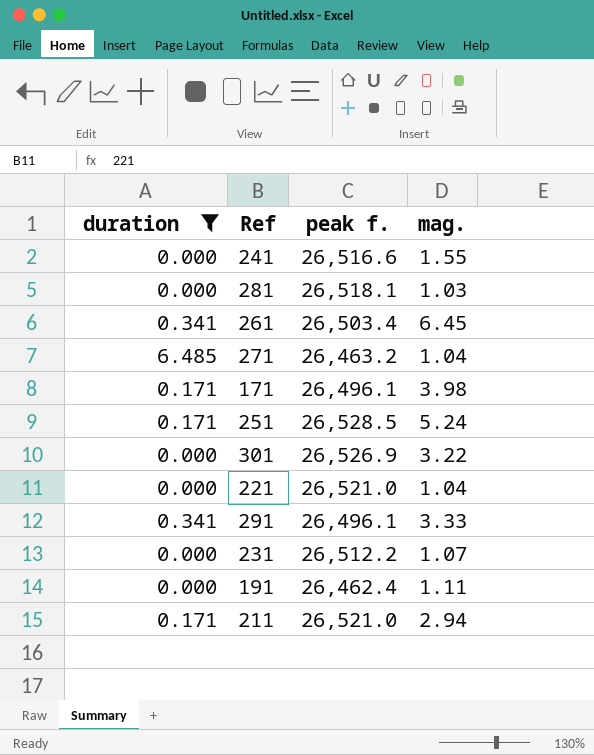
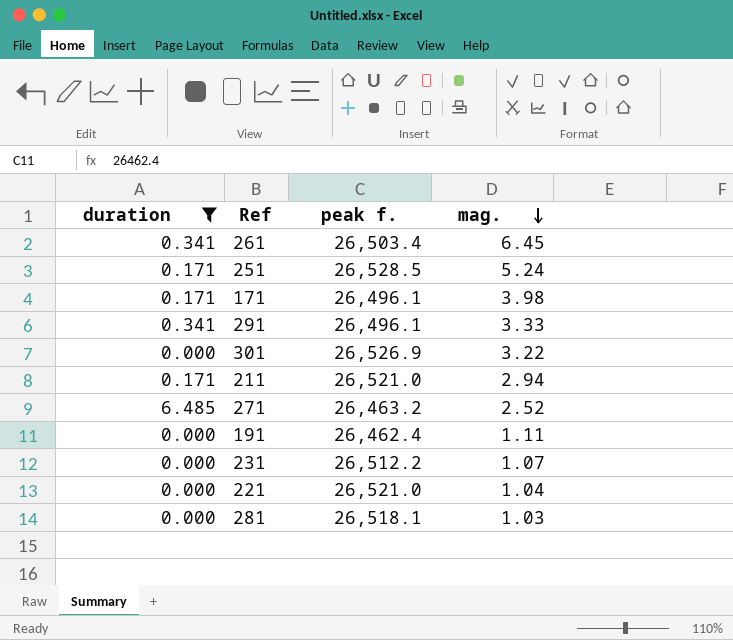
row order: none -> mag. descending
row 241: 0.000 | 26,516.6 | 1.55 -> none
271 | mag.: 1.04 -> 2.52

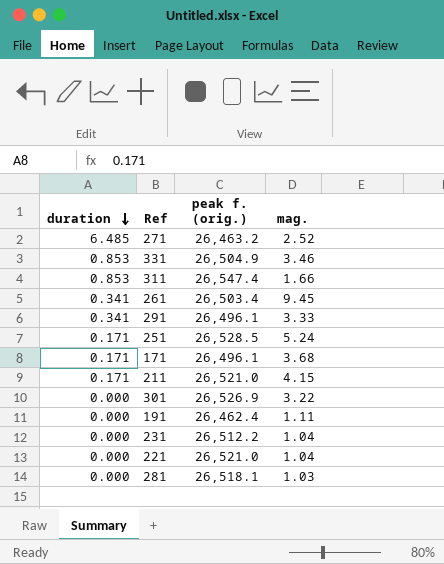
filter: duration != 0.853 -> none
row order: mag. descending -> duration descending
column name: peak f. -> peak f. (orig.)
261 | mag.: 6.45 -> 9.45
171 | mag.: 3.98 -> 3.68
211 | mag.: 2.94 -> 4.15
231 | mag.: 1.07 -> 1.04

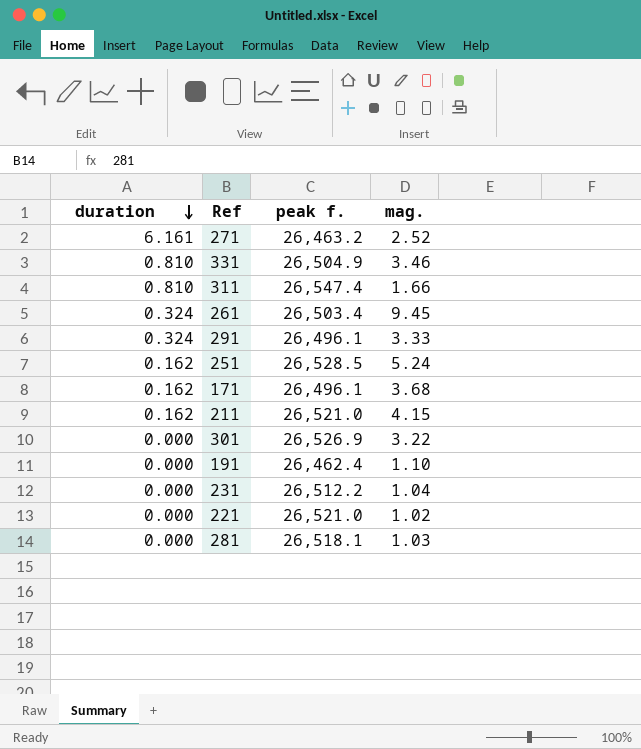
column name: peak f. (orig.) -> peak f.
271 | duration: 6.485 -> 6.161
331 | duration: 0.853 -> 0.810
311 | duration: 0.853 -> 0.810
261 | duration: 0.341 -> 0.324
291 | duration: 0.341 -> 0.324
251 | duration: 0.171 -> 0.162
171 | duration: 0.171 -> 0.162
211 | duration: 0.171 -> 0.162
191 | mag.: 1.11 -> 1.10
221 | mag.: 1.04 -> 1.02

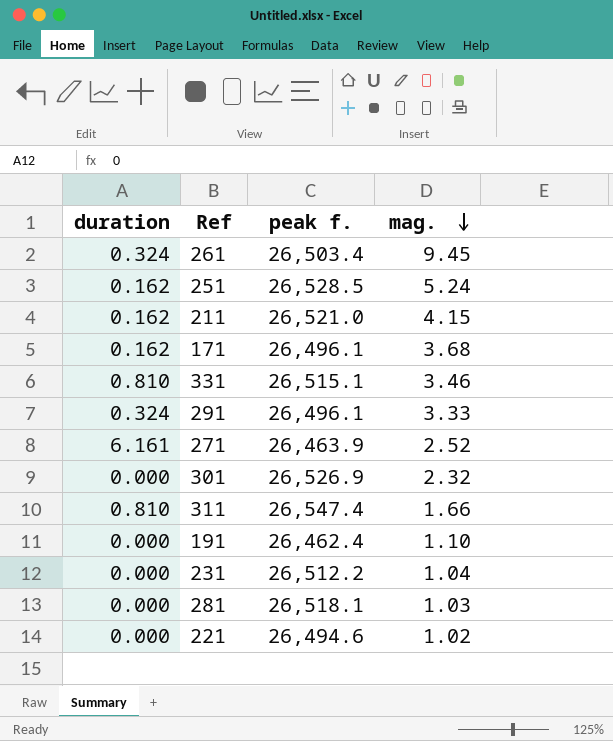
row order: duration descending -> mag. descending
331 | peak f.: 26,504.9 -> 26,515.1
271 | peak f.: 26,463.2 -> 26,463.9
301 | mag.: 3.22 -> 2.32
221 | peak f.: 26,521.0 -> 26,494.6

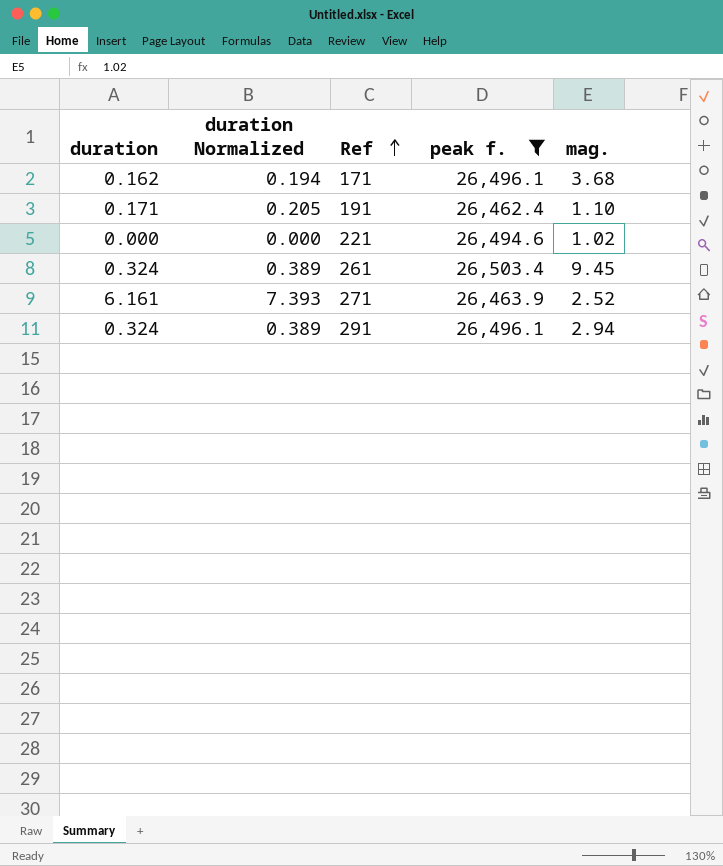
filter: none -> peak f. <= 26,503.4
row order: mag. descending -> Ref ascending
column duration Normalized | formula: none -> [duration] * 1.2
191 | duration: 0.000 -> 0.171
291 | mag.: 3.33 -> 2.94

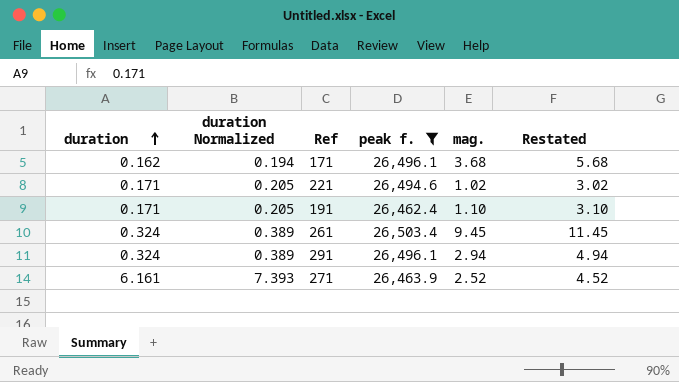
row order: Ref ascending -> duration ascending
column Restated | formula: none -> [mag.] + 2
221 | duration: 0.000 -> 0.171
221 | duration Normalized: 0.000 -> 0.205

